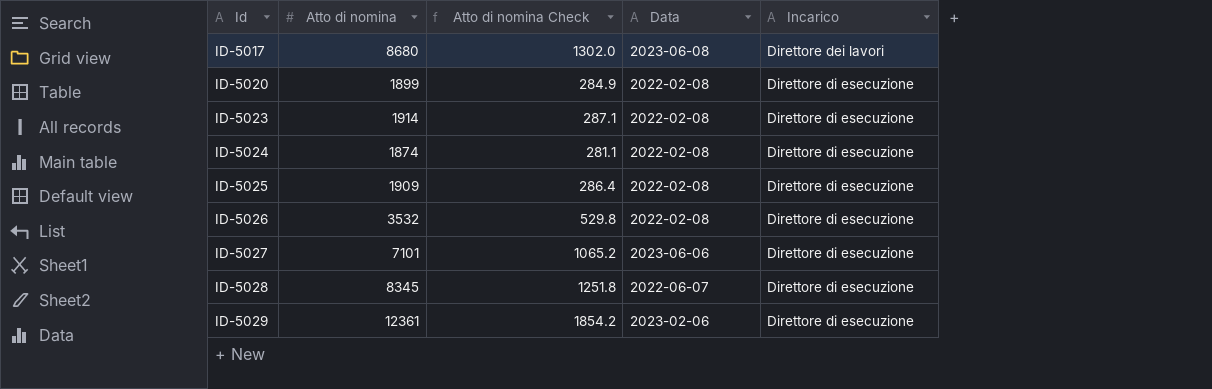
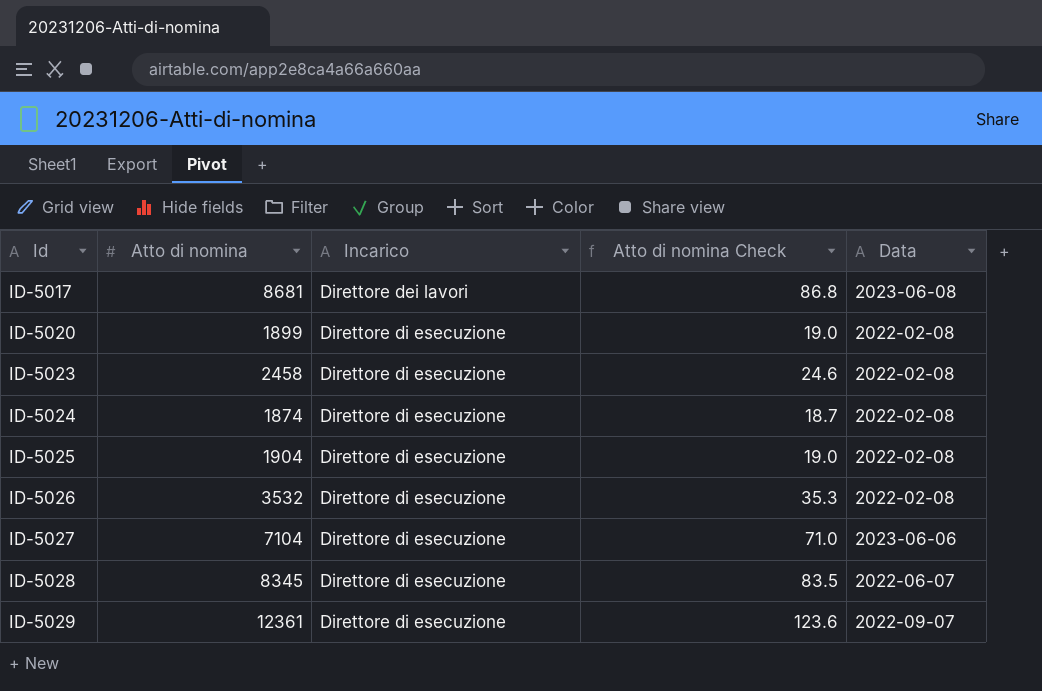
column Incarico | position: 5 -> 3
column Atto di nomina Check | formula: [Atto di nomina] * 0.15 -> [Atto di nomina] * 0.01
ID-5017 | Atto di nomina: 8680 -> 8681
ID-5023 | Atto di nomina: 1914 -> 2458
ID-5025 | Atto di nomina: 1909 -> 1904
ID-5027 | Atto di nomina: 7101 -> 7104
ID-5029 | Data: 2023-02-06 -> 2022-09-07

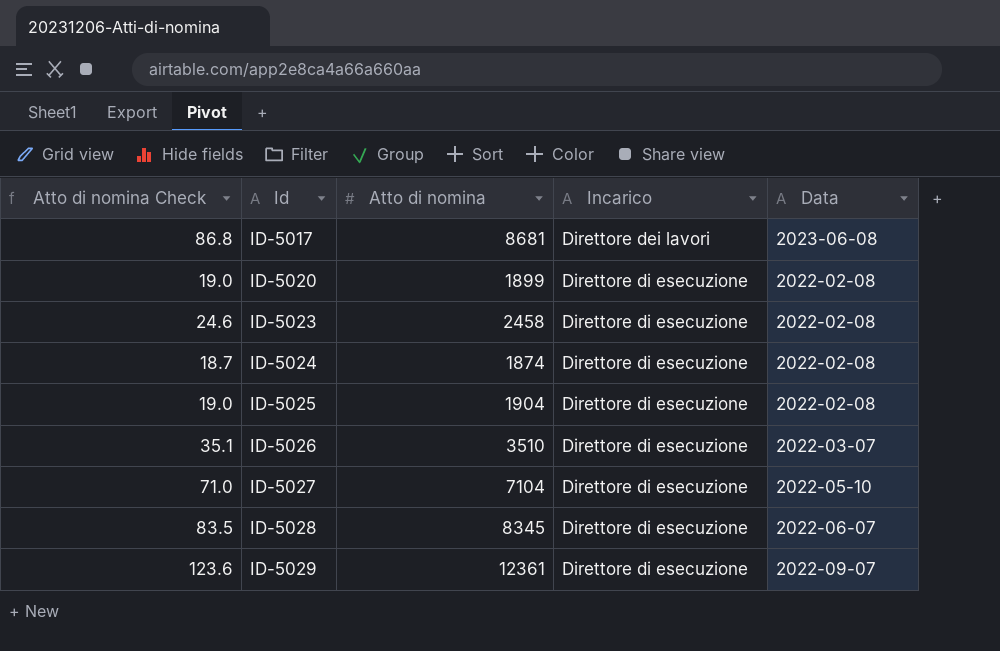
column Atto di nomina Check | position: 4 -> 1
ID-5026 | Atto di nomina Check: 35.3 -> 35.1
ID-5026 | Atto di nomina: 3532 -> 3510
ID-5026 | Data: 2022-02-08 -> 2022-03-07
ID-5027 | Data: 2023-06-06 -> 2022-05-10

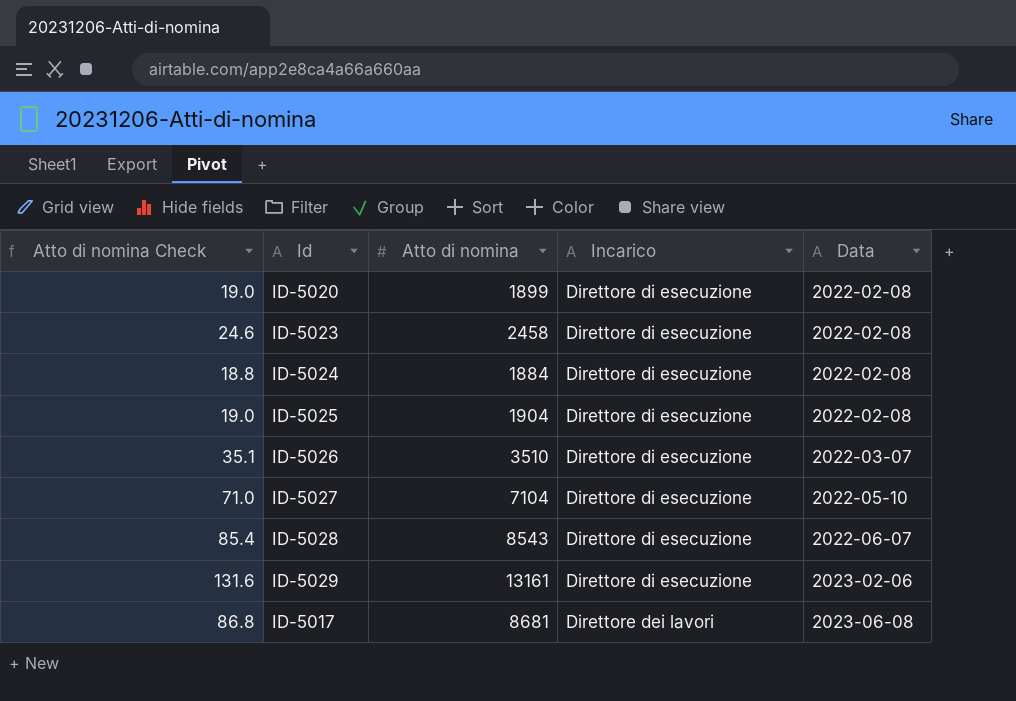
row order: Id ascending -> Incarico descending
ID-5024 | Atto di nomina Check: 18.7 -> 18.8
ID-5024 | Atto di nomina: 1874 -> 1884
ID-5028 | Atto di nomina Check: 83.5 -> 85.4
ID-5028 | Atto di nomina: 8345 -> 8543
ID-5029 | Atto di nomina Check: 123.6 -> 131.6
ID-5029 | Atto di nomina: 12361 -> 13161
ID-5029 | Data: 2022-09-07 -> 2023-02-06

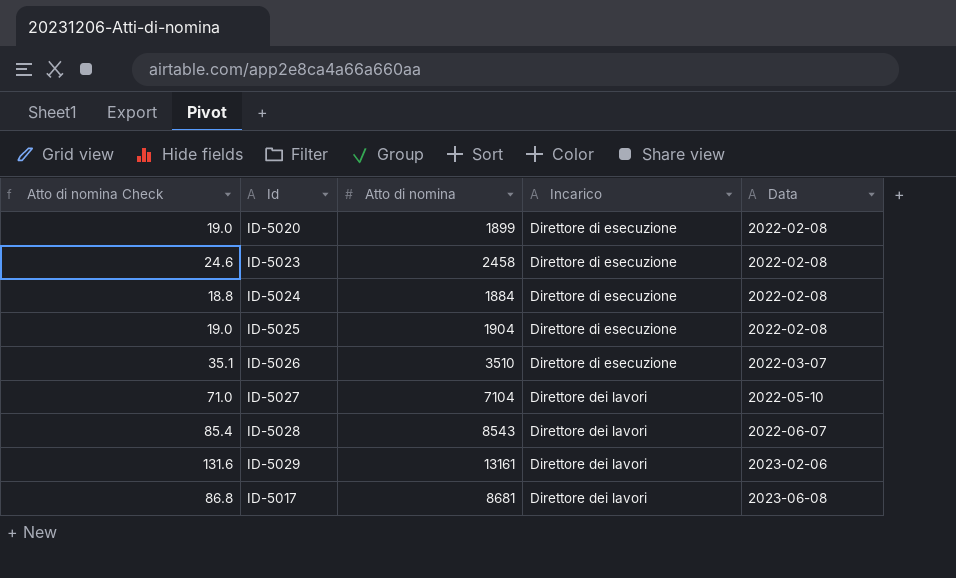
ID-5027 | Incarico: Direttore di esecuzione -> Direttore dei lavori
ID-5028 | Incarico: Direttore di esecuzione -> Direttore dei lavori
ID-5029 | Incarico: Direttore di esecuzione -> Direttore dei lavori

